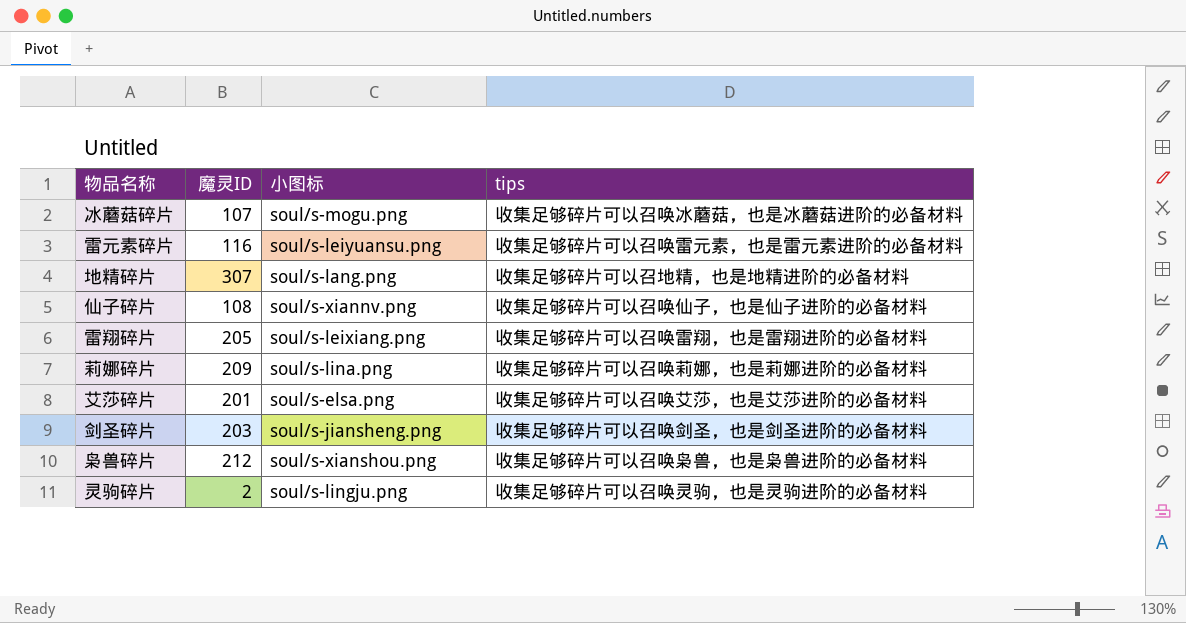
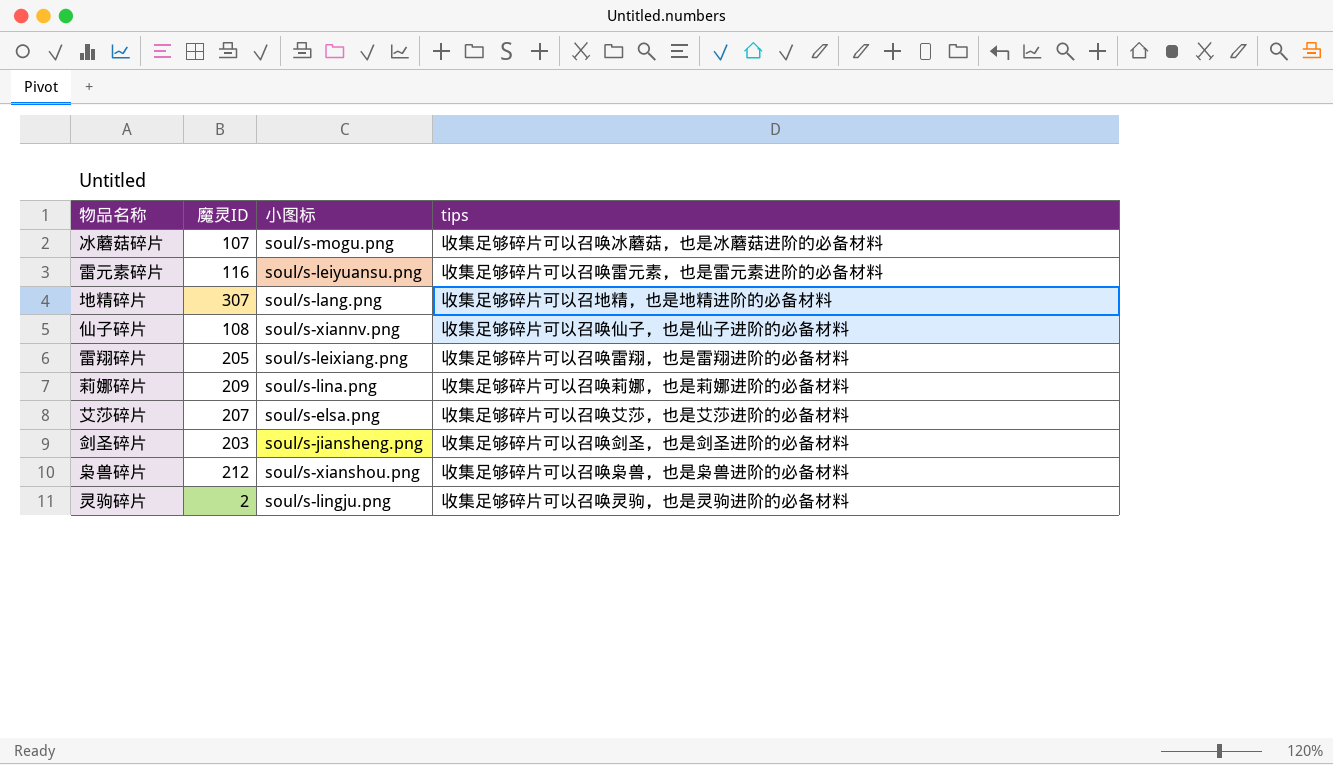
艾莎碎片 | 魔灵ID: 201 -> 207

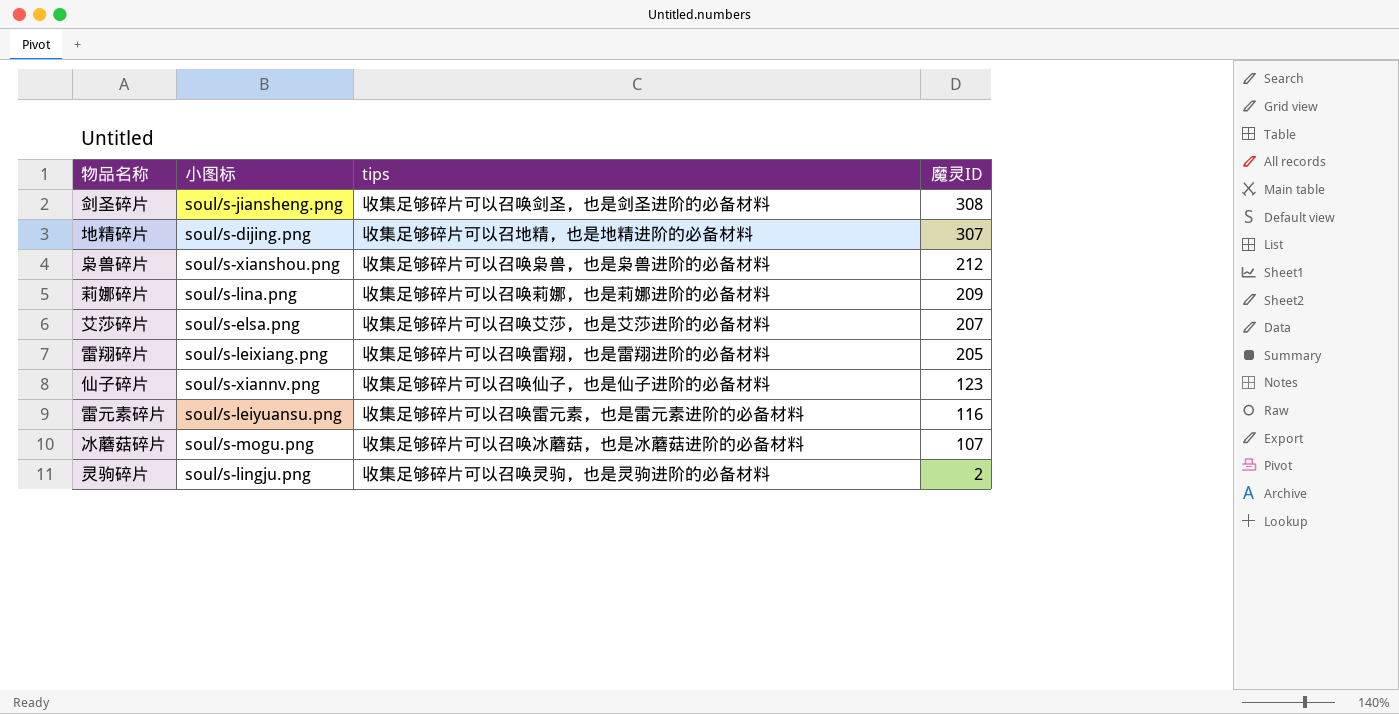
row order: none -> 魔灵ID descending
column 魔灵ID | position: 2 -> 4
剑圣碎片 | 魔灵ID: 203 -> 308
地精碎片 | 小图标: soul/s-lang.png -> soul/s-dijing.png
仙子碎片 | 魔灵ID: 108 -> 123

